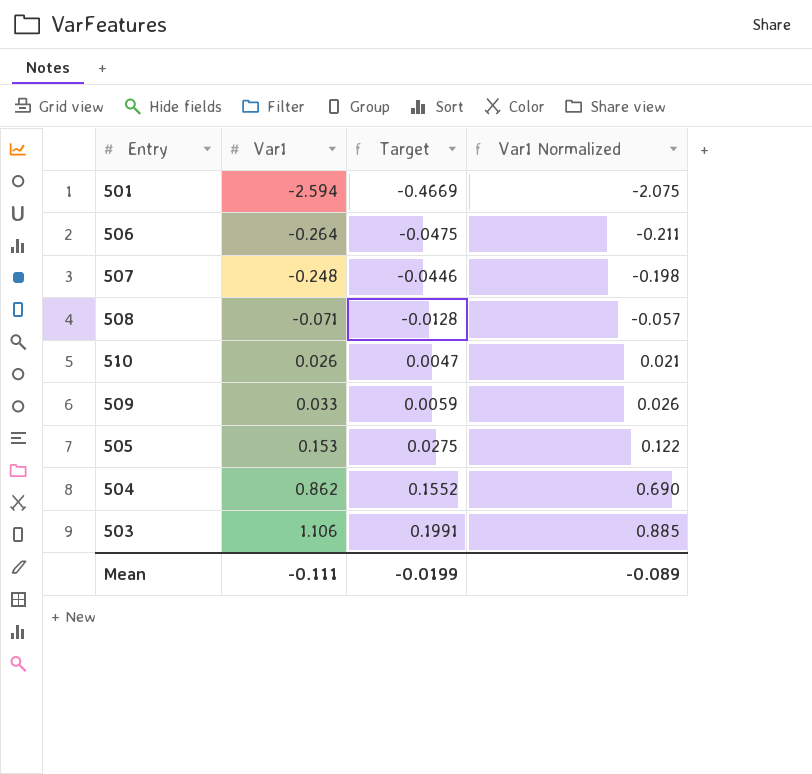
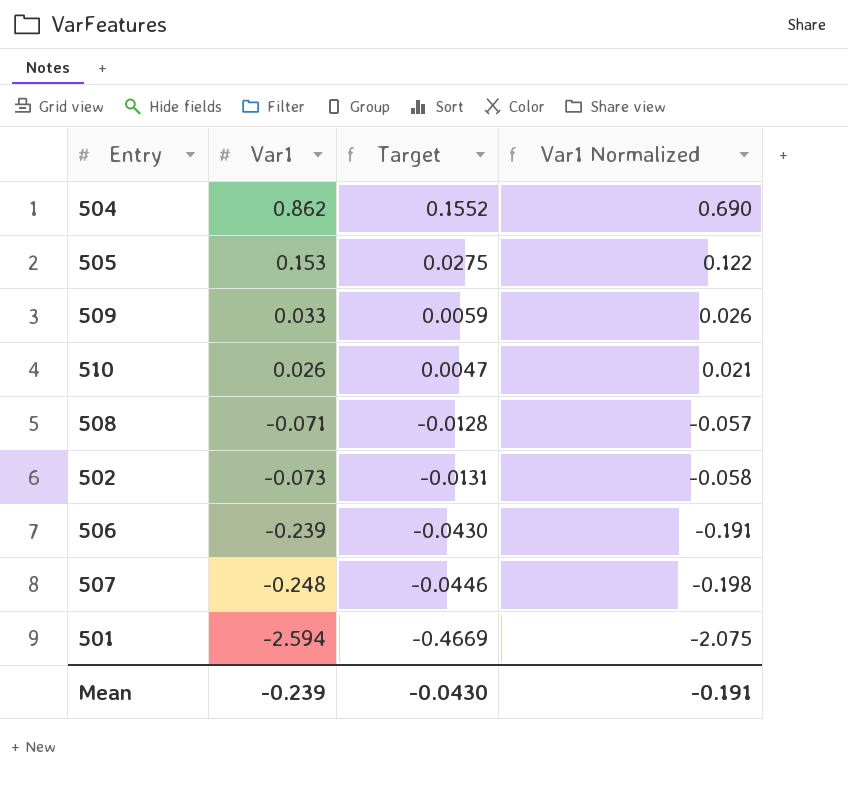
row order: Var1 ascending -> Var1 descending
row 503: 1.106 | 0.1991 | 0.885 -> none
row 502: none -> -0.073 | -0.0131 | -0.058
506 | Var1: -0.264 -> -0.239
506 | Target: -0.0475 -> -0.0430
506 | Var1 Normalized: -0.211 -> -0.191
Mean | Var1: -0.111 -> -0.239
Mean | Target: -0.0199 -> -0.0430
Mean | Var1 Normalized: -0.089 -> -0.191

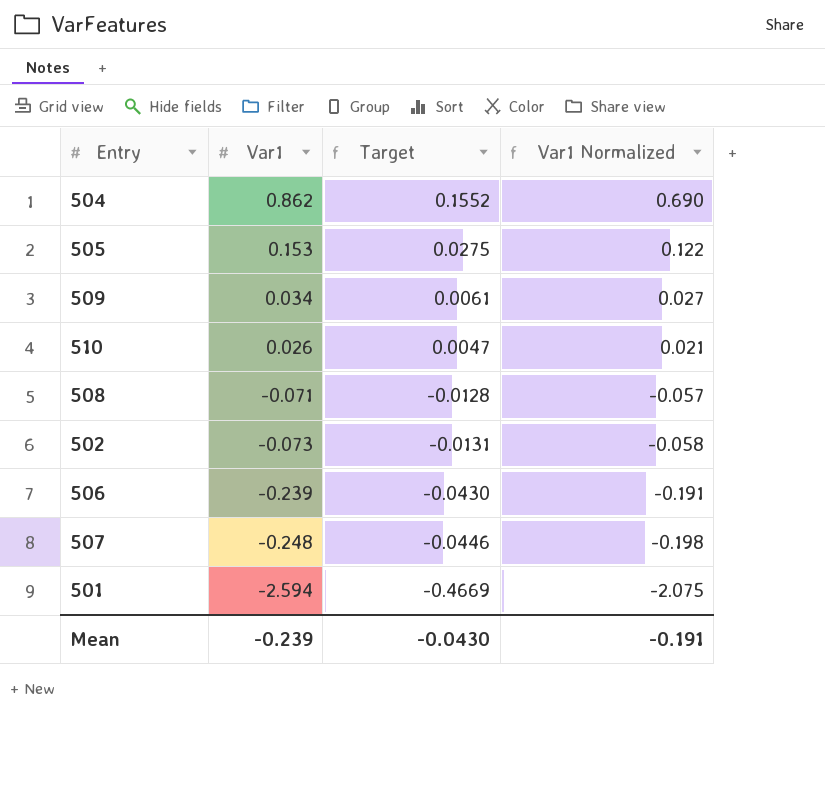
509 | Var1: 0.033 -> 0.034
509 | Target: 0.0059 -> 0.0061
509 | Var1 Normalized: 0.026 -> 0.027

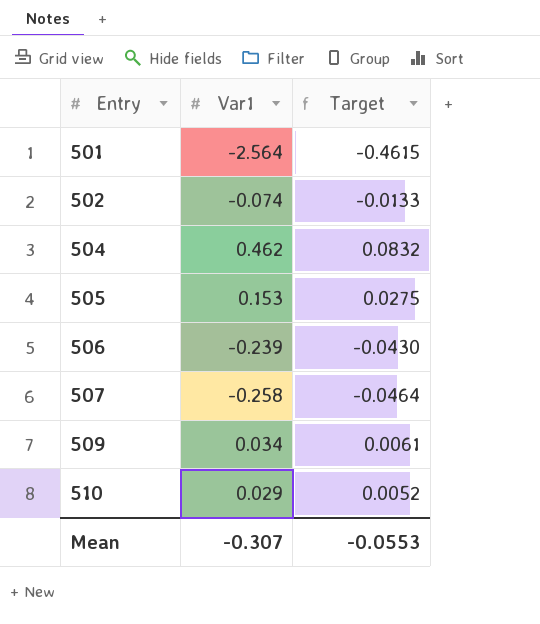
row order: Var1 descending -> Entry ascending
column Var1 Normalized | formula: [Var1] * 0.8 -> none
row 508: -0.071 | -0.0128 | -0.057 -> none
501 | Var1: -2.594 -> -2.564
501 | Target: -0.4669 -> -0.4615
502 | Var1: -0.073 -> -0.074
502 | Target: -0.0131 -> -0.0133
504 | Var1: 0.862 -> 0.462
504 | Target: 0.1552 -> 0.0832
507 | Var1: -0.248 -> -0.258
507 | Target: -0.0446 -> -0.0464
510 | Var1: 0.026 -> 0.029
510 | Target: 0.0047 -> 0.0052
Mean | Var1: -0.239 -> -0.307
Mean | Target: -0.0430 -> -0.0553

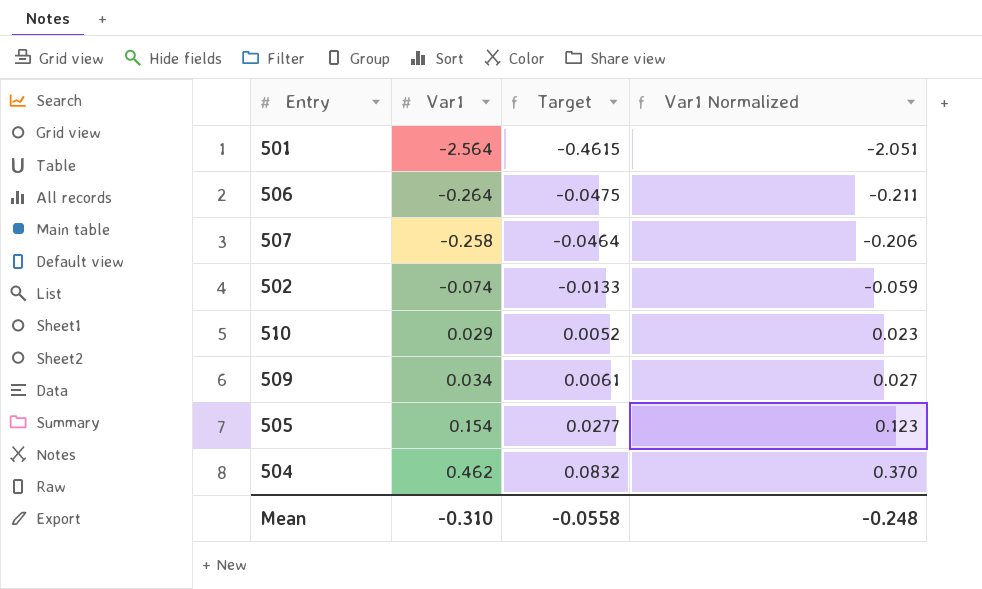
row order: Entry ascending -> Var1 ascending
column Var1 Normalized | formula: none -> [Var1] * 0.8
506 | Var1: -0.239 -> -0.264
506 | Target: -0.0430 -> -0.0475
505 | Var1: 0.153 -> 0.154
505 | Target: 0.0275 -> 0.0277
Mean | Var1: -0.307 -> -0.310
Mean | Target: -0.0553 -> -0.0558

